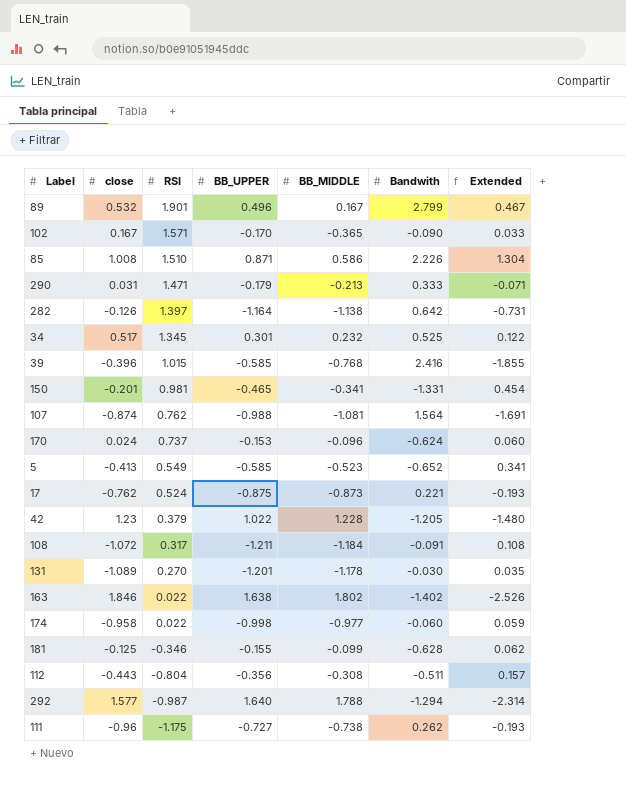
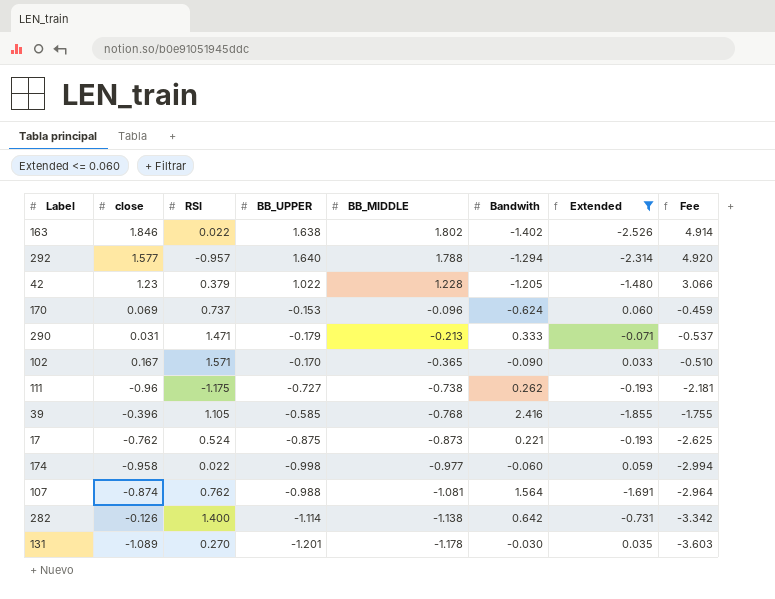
filter: none -> Extended <= 0.060
row order: RSI descending -> BB_MIDDLE descending
column Fee | formula: none -> [BB_UPPER] * 3
292 | RSI: -0.987 -> -0.957
170 | close: 0.024 -> 0.069
39 | RSI: 1.015 -> 1.105
282 | RSI: 1.397 -> 1.400
282 | BB_UPPER: -1.164 -> -1.114

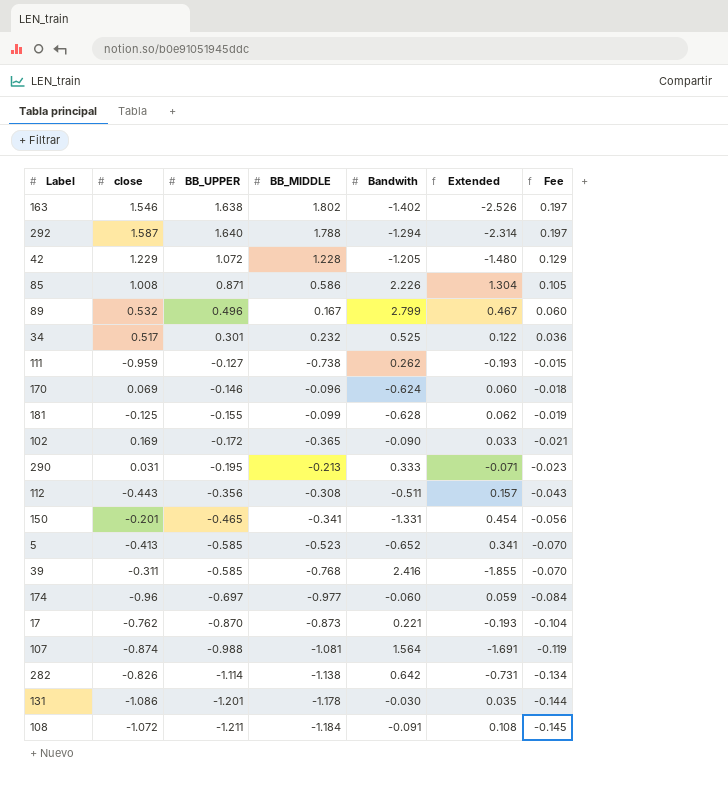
filter: Extended <= 0.060 -> none
row order: BB_MIDDLE descending -> Fee descending
column RSI | position: 3 -> none
column Fee | formula: [BB_UPPER] * 3 -> [BB_UPPER] * 0.12
163 | close: 1.846 -> 1.546
292 | close: 1.577 -> 1.587
42 | close: 1.23 -> 1.229
42 | BB_UPPER: 1.022 -> 1.072
111 | close: -0.96 -> -0.959
111 | BB_UPPER: -0.727 -> -0.127
170 | BB_UPPER: -0.153 -> -0.146
102 | close: 0.167 -> 0.169
102 | BB_UPPER: -0.170 -> -0.172
290 | BB_UPPER: -0.179 -> -0.195
39 | close: -0.396 -> -0.311
174 | close: -0.958 -> -0.96
174 | BB_UPPER: -0.998 -> -0.697
17 | BB_UPPER: -0.875 -> -0.870
282 | close: -0.126 -> -0.826
131 | close: -1.089 -> -1.086

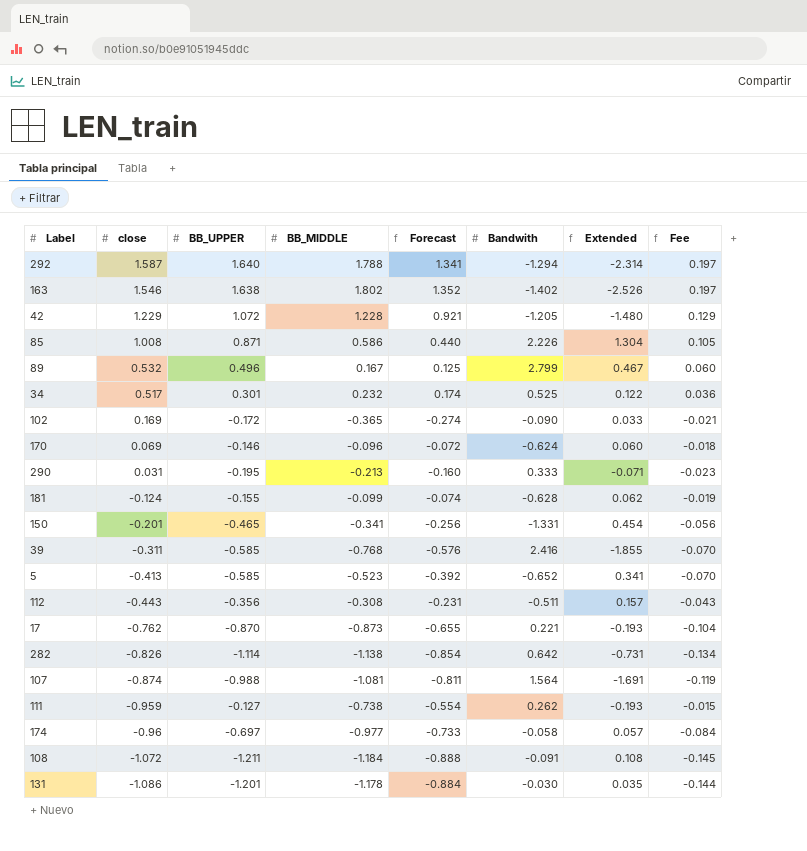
row order: Fee descending -> close descending
column Forecast | formula: none -> [BB_MIDDLE] * 0.75
181 | close: -0.125 -> -0.124
174 | Bandwith: -0.060 -> -0.058
174 | Extended: 0.059 -> 0.057

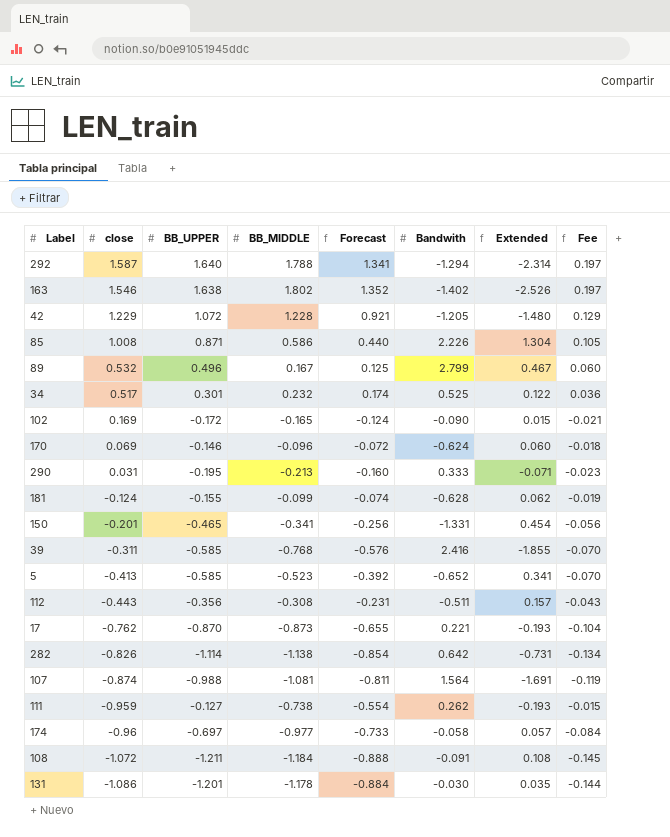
102 | BB_MIDDLE: -0.365 -> -0.165
102 | Forecast: -0.274 -> -0.124
102 | Extended: 0.033 -> 0.015

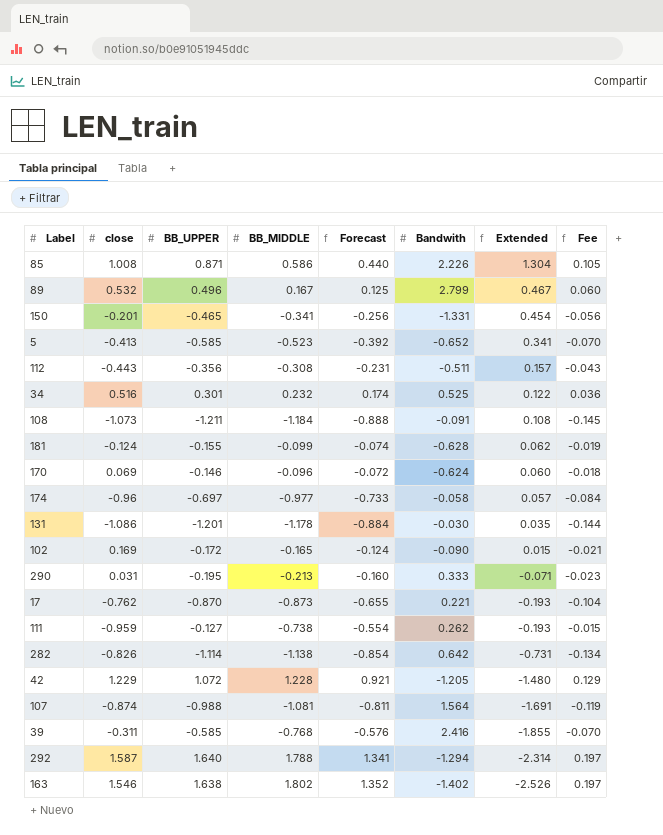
row order: close descending -> Extended descending
34 | close: 0.517 -> 0.516
108 | close: -1.072 -> -1.073

